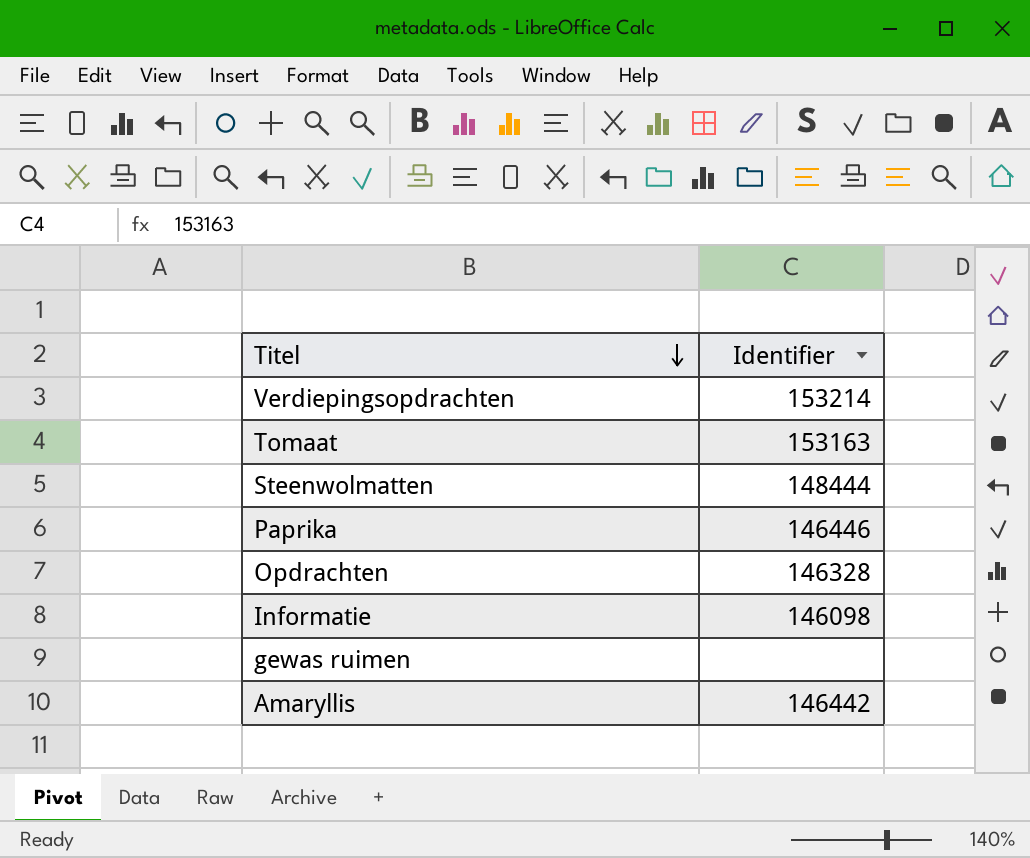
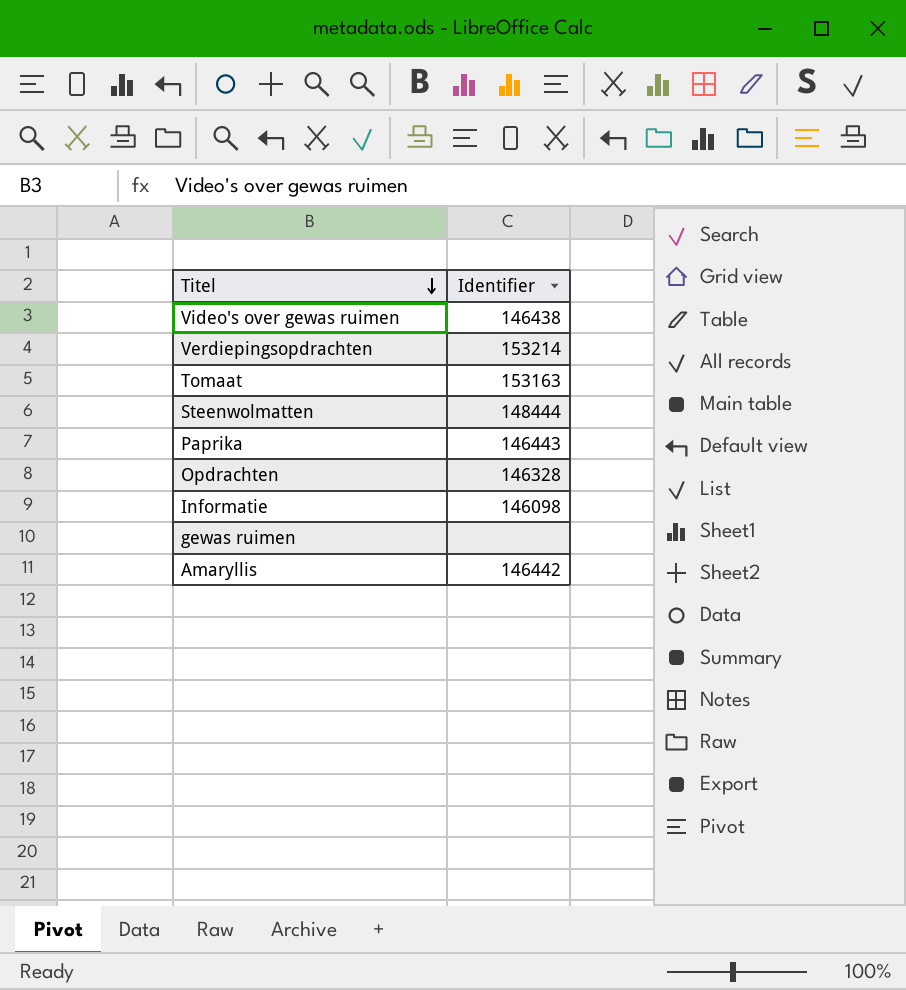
row Video's over gewas ruimen: none -> 146438
Paprika | Identifier: 146446 -> 146443

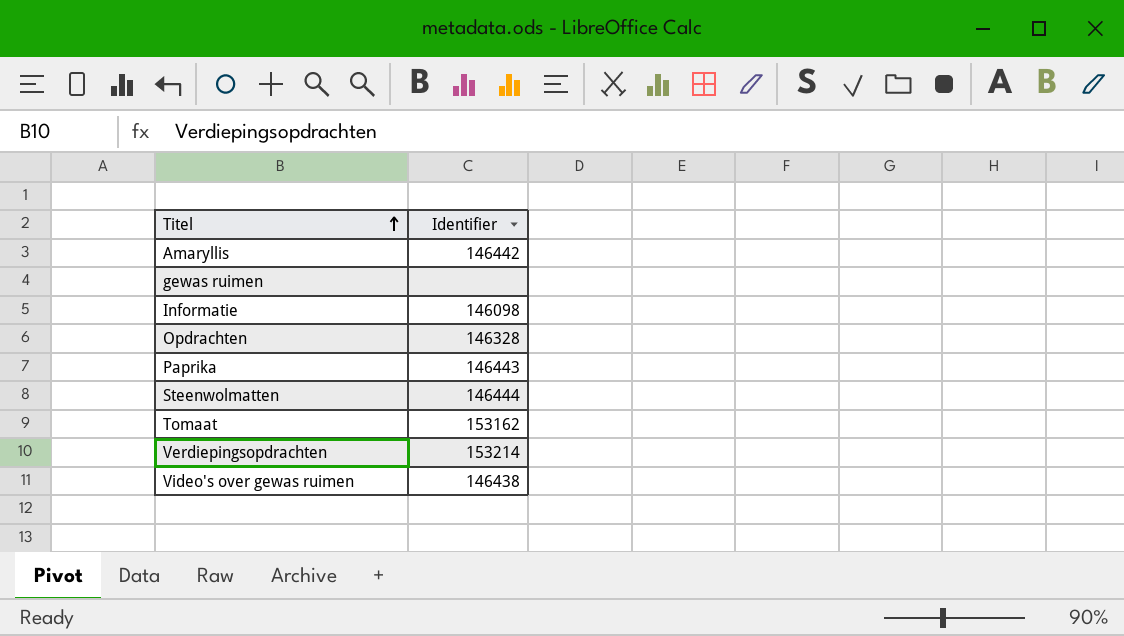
row order: Titel descending -> Titel ascending
Steenwolmatten | Identifier: 148444 -> 146444
Tomaat | Identifier: 153163 -> 153162

